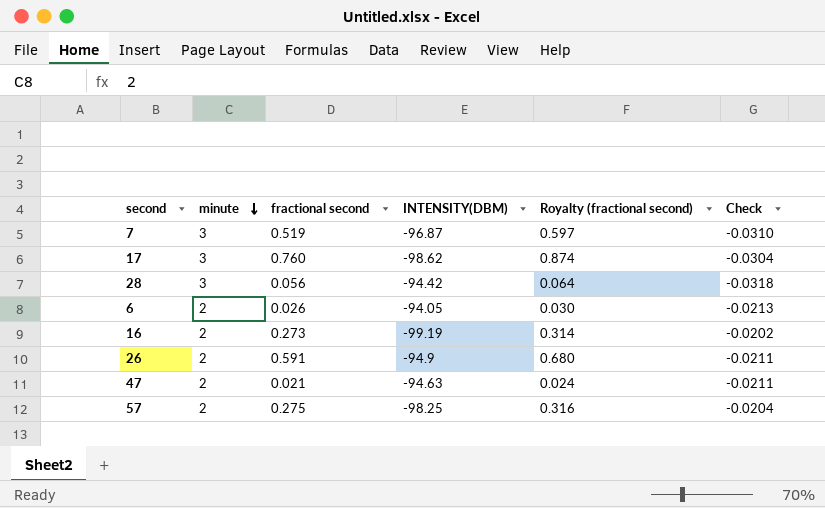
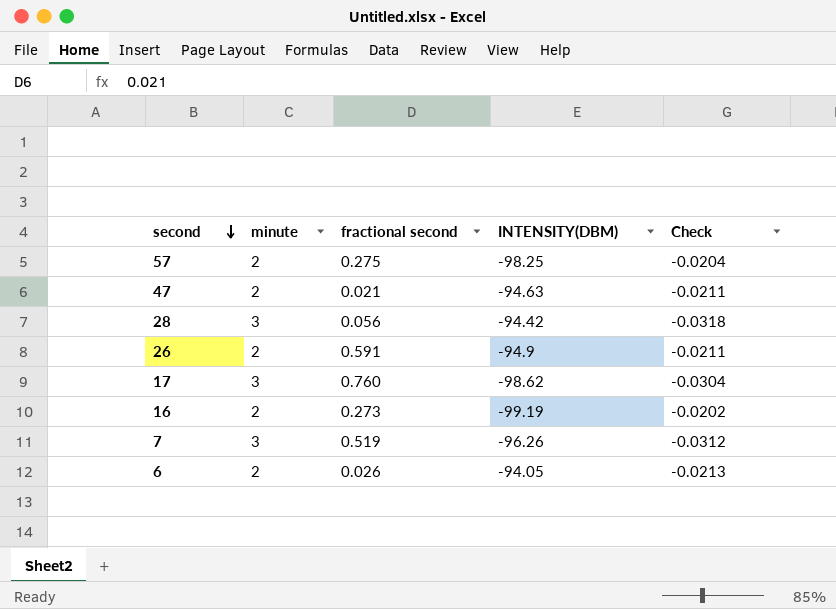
row order: minute descending -> second descending
column Royalty (fractional second) | formula: [fractional second] * 1.15 -> none
7 | INTENSITY(DBM): -96.87 -> -96.26
7 | Check: -0.0310 -> -0.0312

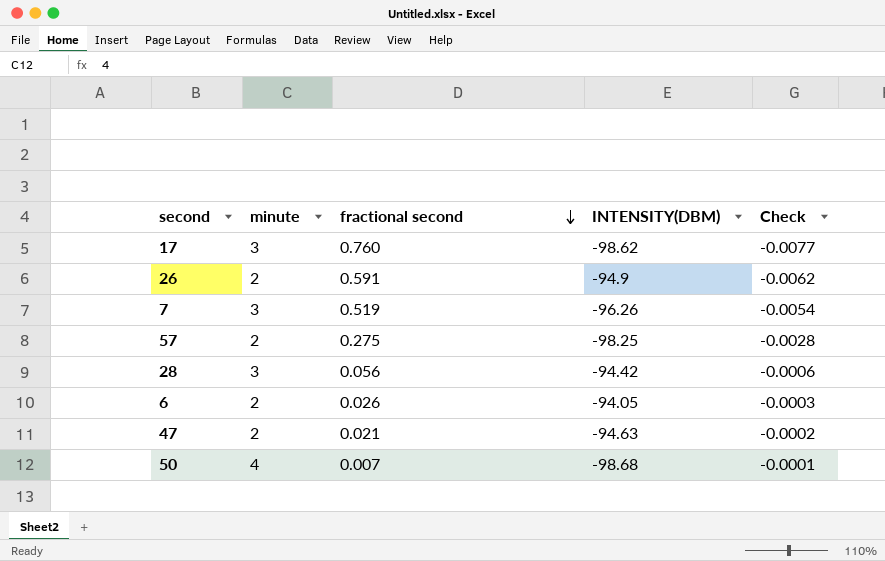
row order: second descending -> fractional second descending
column Check | formula: [minute] / [INTENSITY(DBM)] -> [fractional second] / [INTENSITY(DBM)]
row 16: 2 | 0.273 | -99.19 | -0.0202 -> none
row 50: none -> 4 | 0.007 | -98.68 | -0.0001

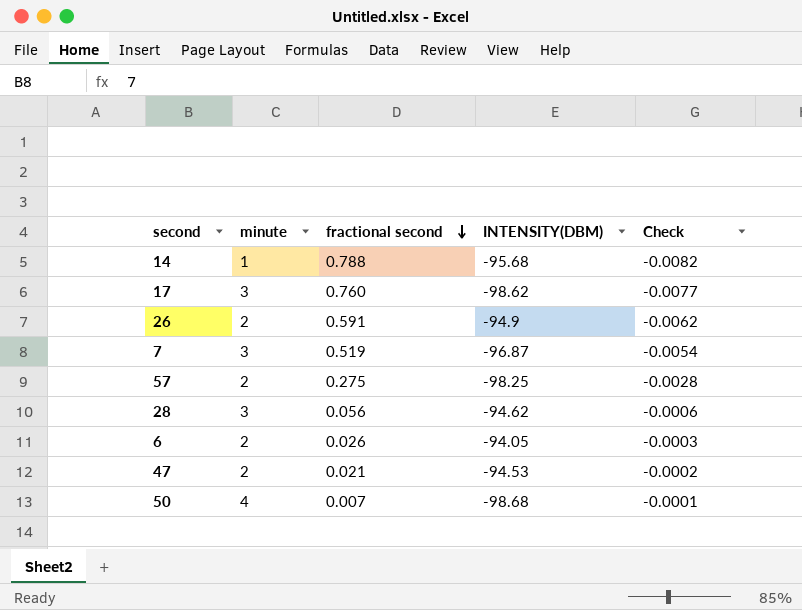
row 14: none -> 1 | 0.788 | -95.68 | -0.0082
7 | INTENSITY(DBM): -96.26 -> -96.87
28 | INTENSITY(DBM): -94.42 -> -94.62
47 | INTENSITY(DBM): -94.63 -> -94.53

